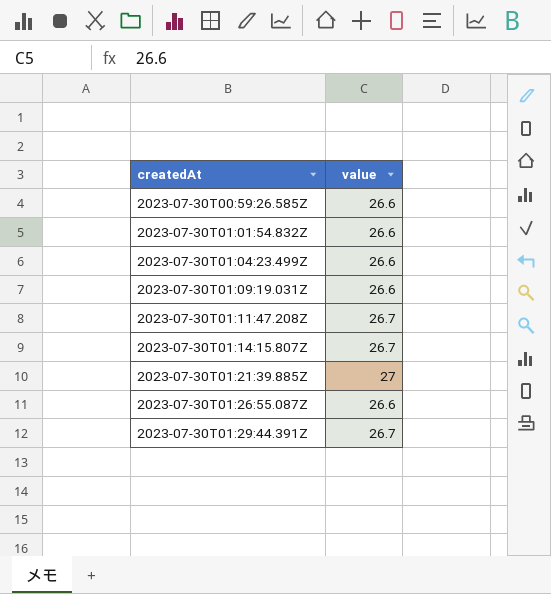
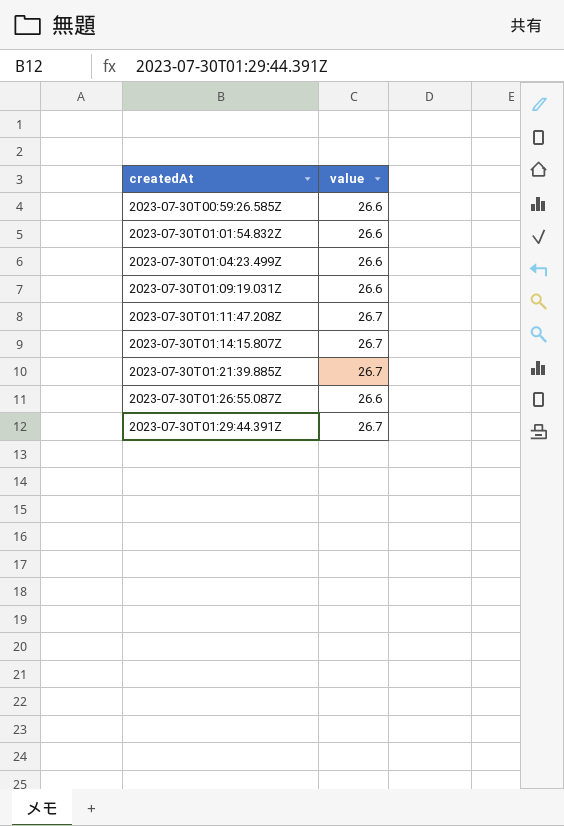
2023-07-30T01:21:39.885Z | value: 27 -> 26.7

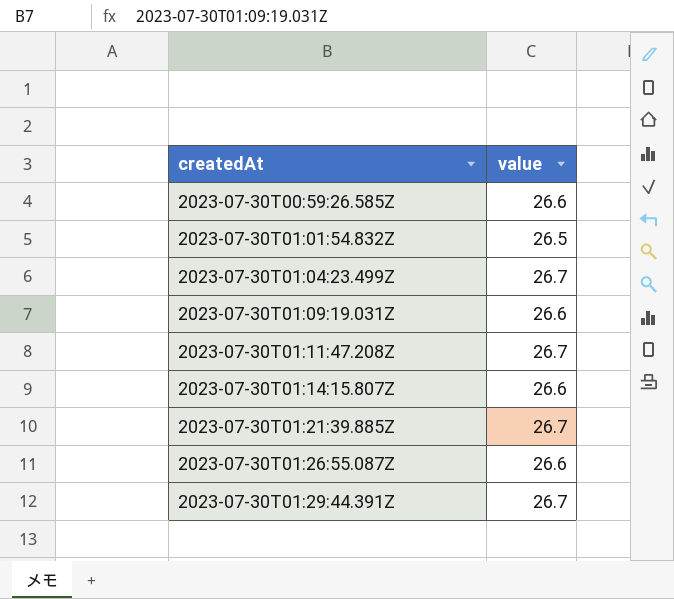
2023-07-30T01:01:54.832Z | value: 26.6 -> 26.5
2023-07-30T01:04:23.499Z | value: 26.6 -> 26.7
2023-07-30T01:14:15.807Z | value: 26.7 -> 26.6

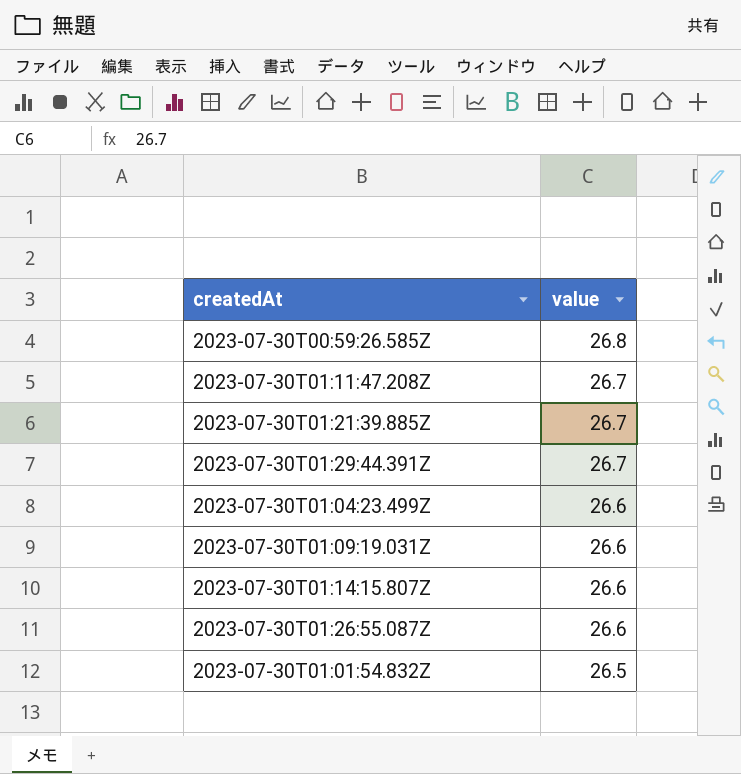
row order: createdAt ascending -> value descending
2023-07-30T00:59:26.585Z | value: 26.6 -> 26.8
2023-07-30T01:04:23.499Z | value: 26.7 -> 26.6

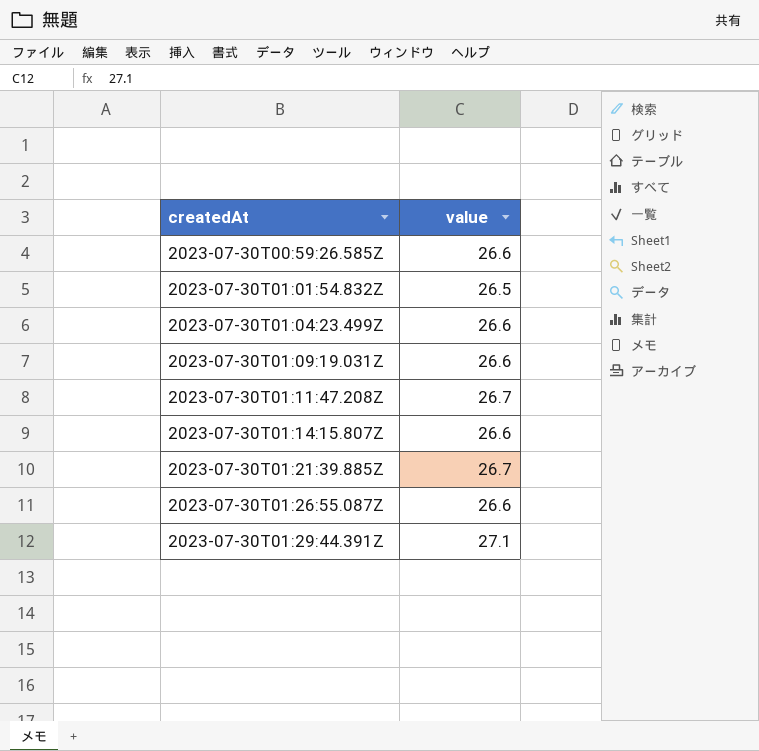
row order: value descending -> createdAt ascending
2023-07-30T00:59:26.585Z | value: 26.8 -> 26.6
2023-07-30T01:29:44.391Z | value: 26.7 -> 27.1

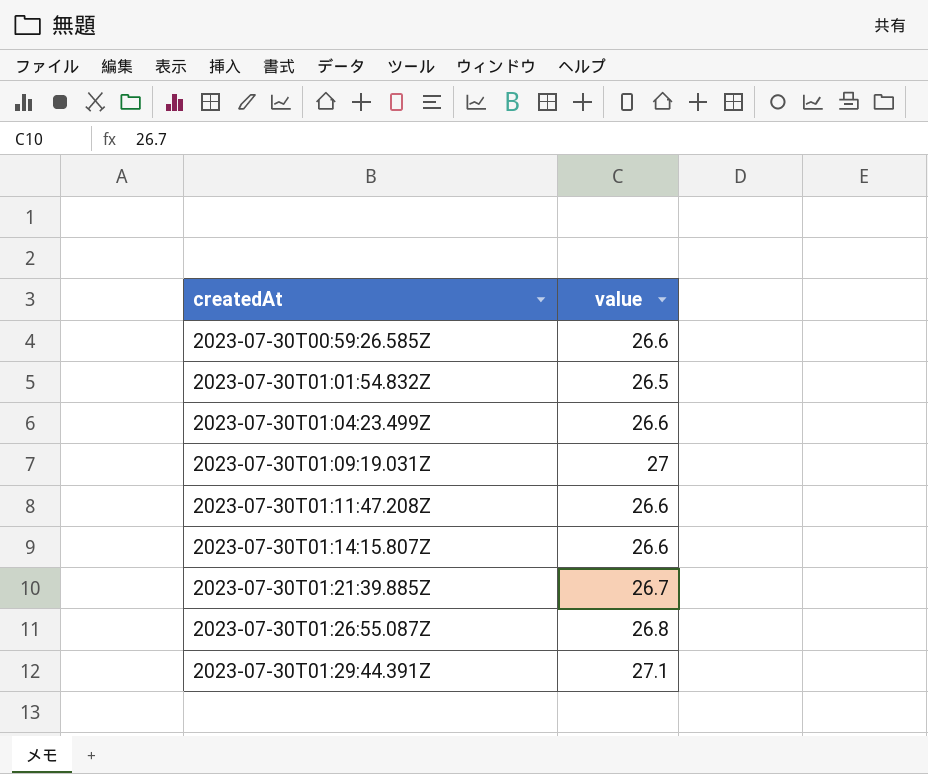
2023-07-30T01:09:19.031Z | value: 26.6 -> 27
2023-07-30T01:11:47.208Z | value: 26.7 -> 26.6
2023-07-30T01:26:55.087Z | value: 26.6 -> 26.8

